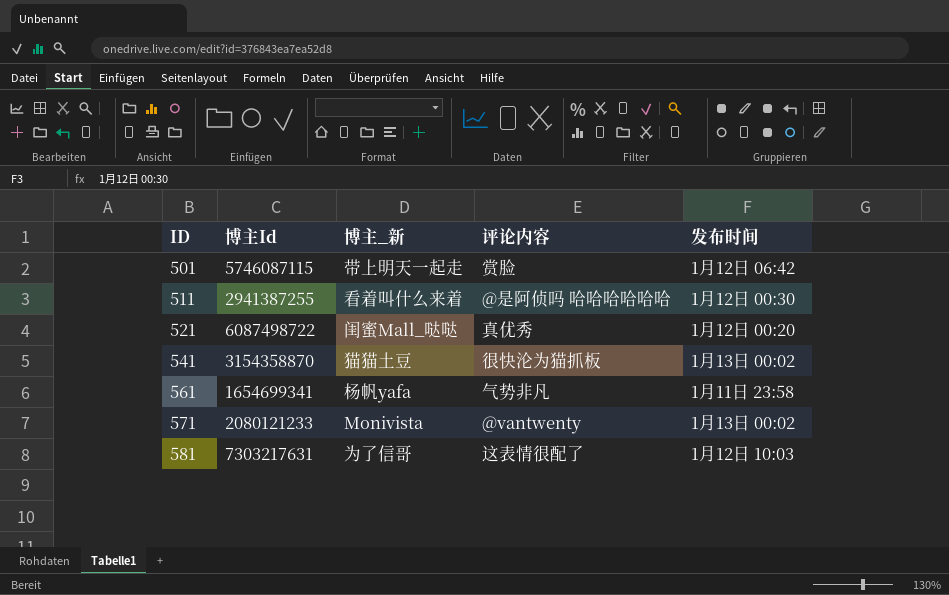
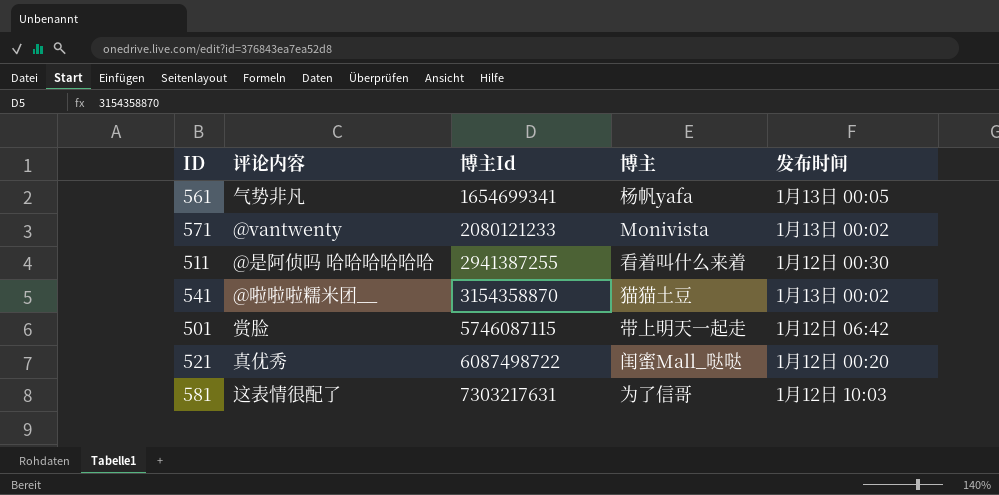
row order: ID ascending -> 博主Id ascending
column 评论内容 | position: 4 -> 2
column name: 博主_新 -> 博主
561 | 发布时间: 1月11日 23:58 -> 1月13日 00:05
541 | 评论内容: 很快沦为猫抓板 -> @啦啦啦糯米团__

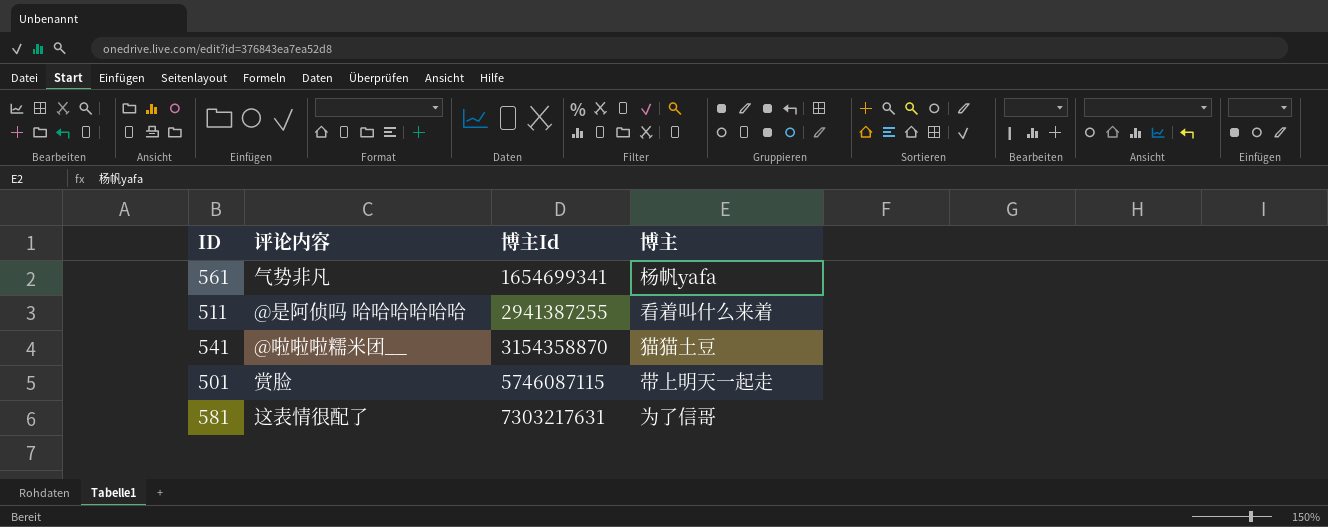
column 发布时间 | position: 5 -> none
row 571: @vantwenty | 2080121233 | Monivista | 1月13日 00:02 -> none
row 521: 真优秀 | 6087498722 | 闺蜜Mall_哒哒 | 1月12日 00:20 -> none

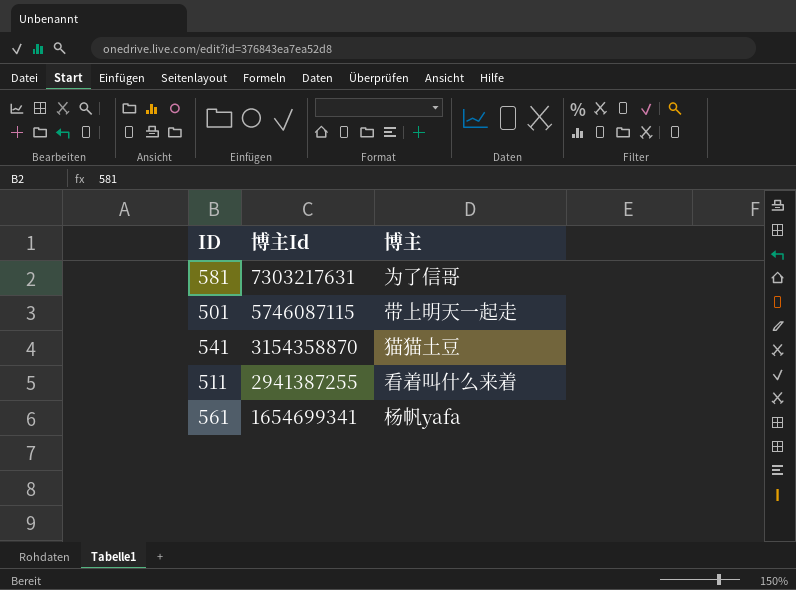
row order: 博主Id ascending -> 博主Id descending
column 评论内容 | position: 2 -> none

